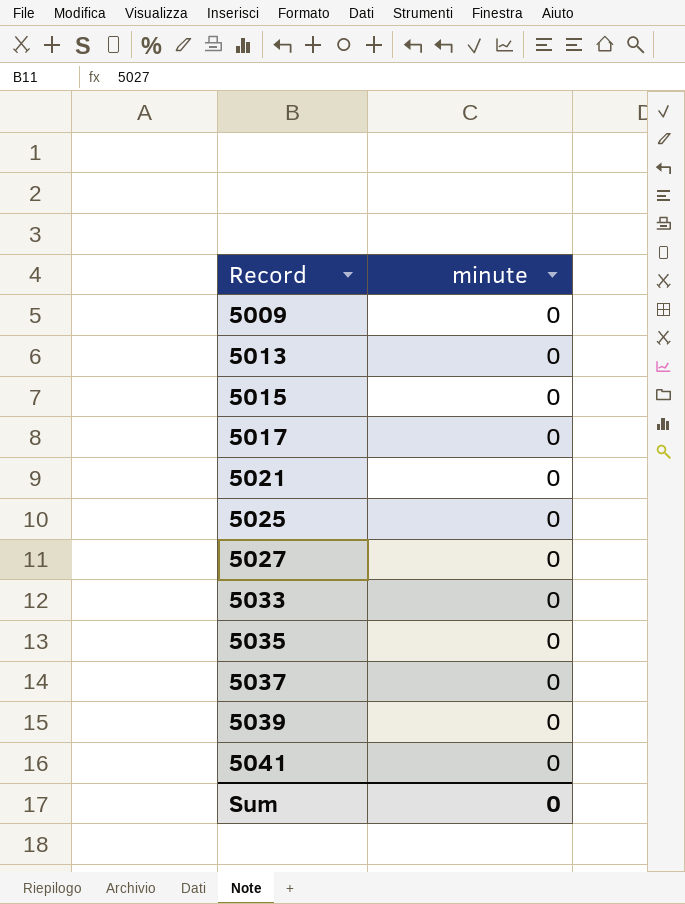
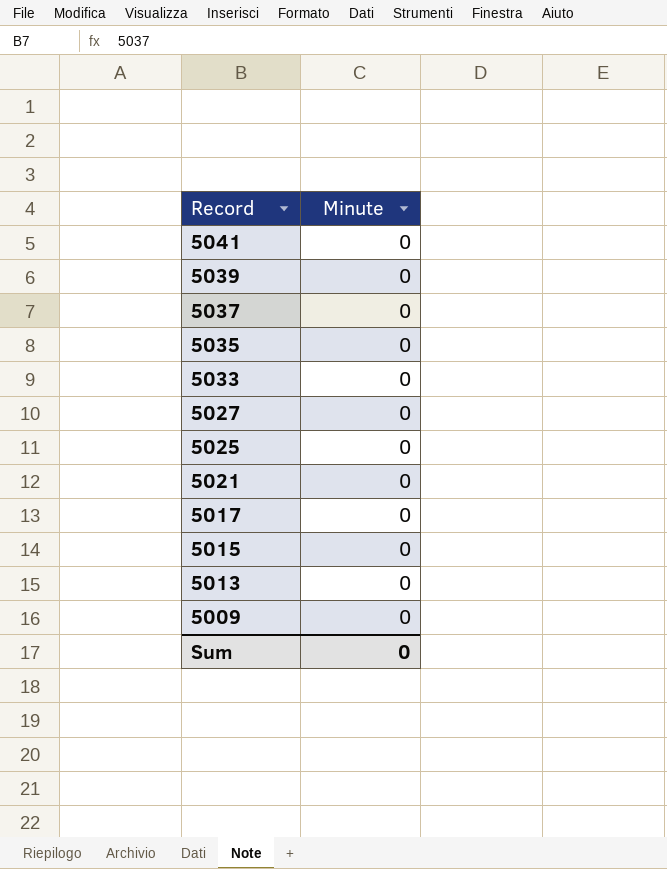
row order: Record ascending -> Record descending
column name: minute -> Minute

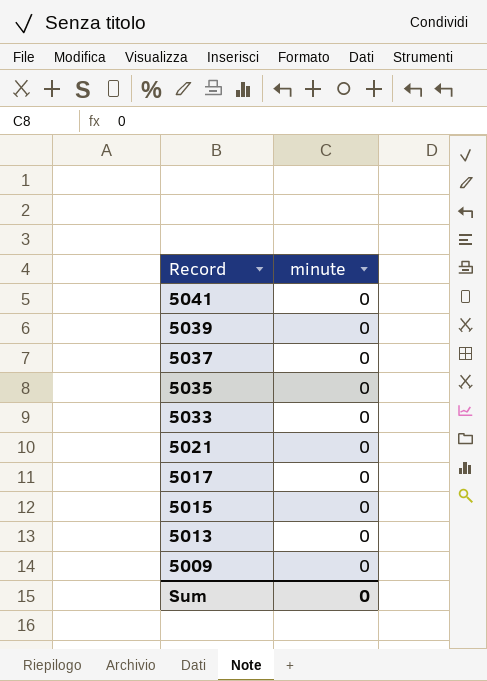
column name: Minute -> minute
row 5027: 0 -> none
row 5025: 0 -> none

